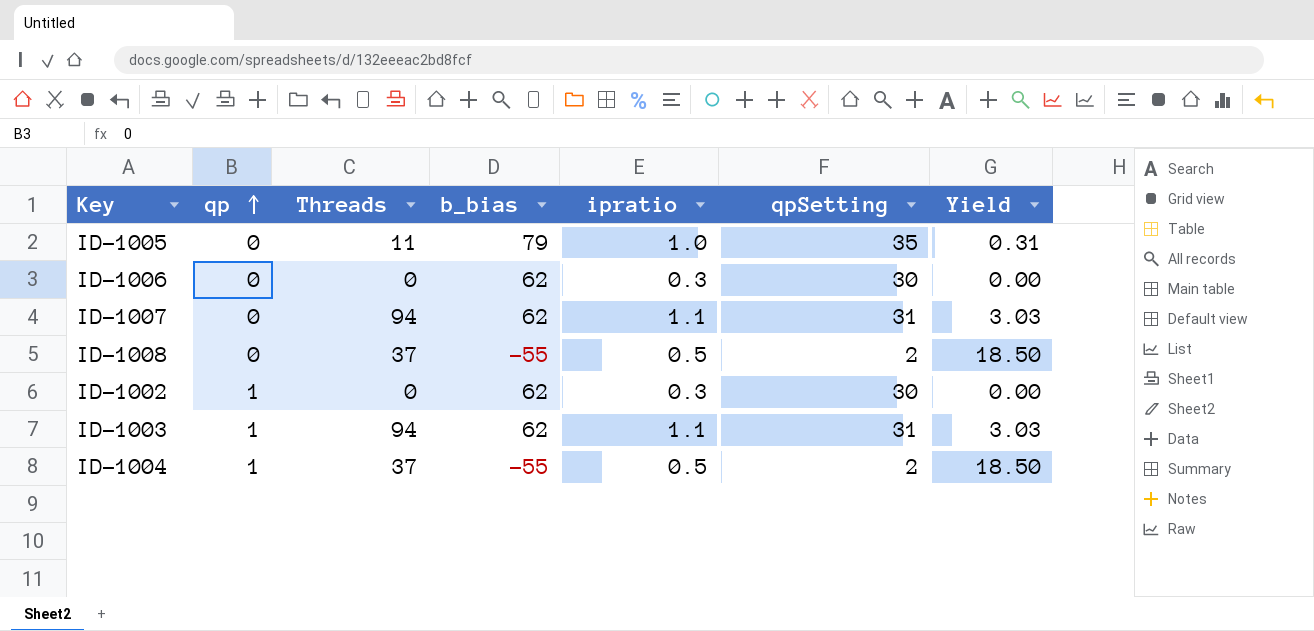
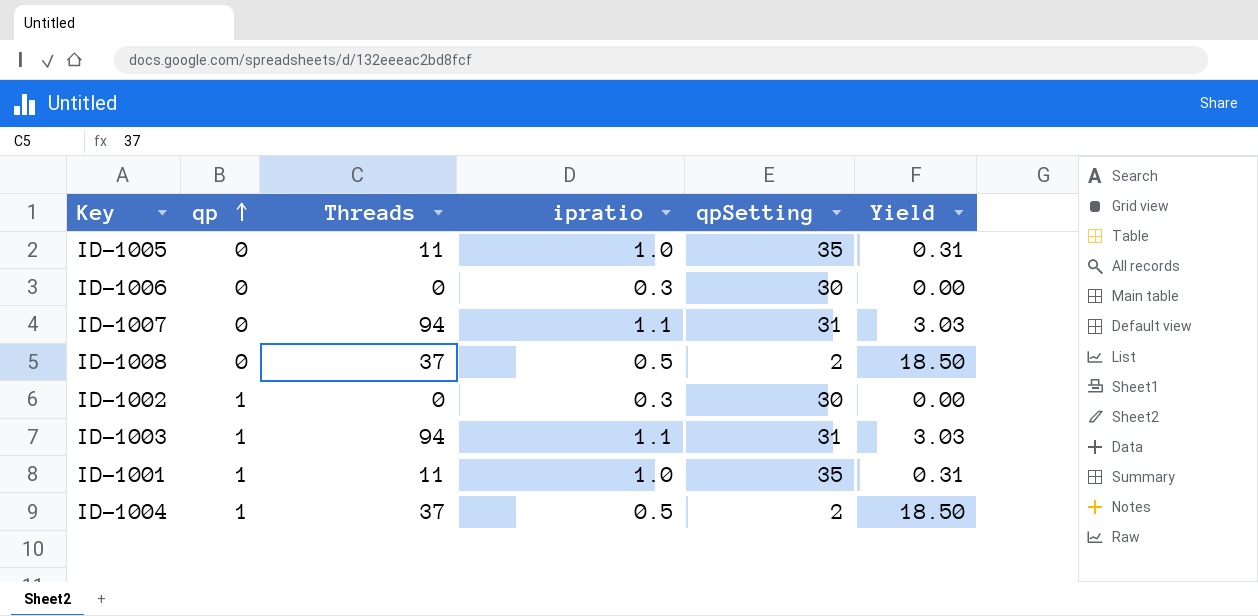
column b_bias | position: 4 -> none
row ID-1001: none -> 1 | 11 | 1.0 | 35 | 0.31

